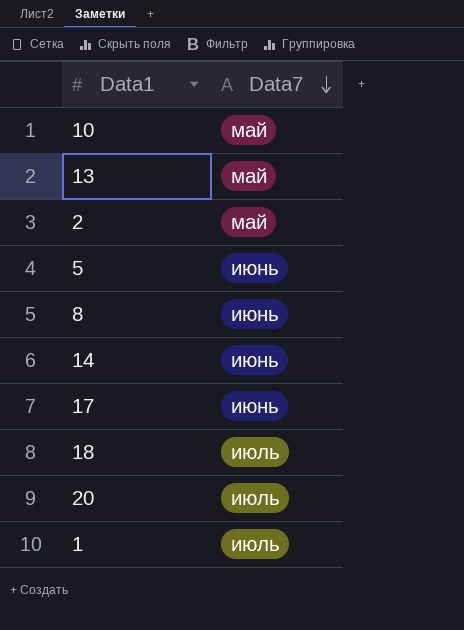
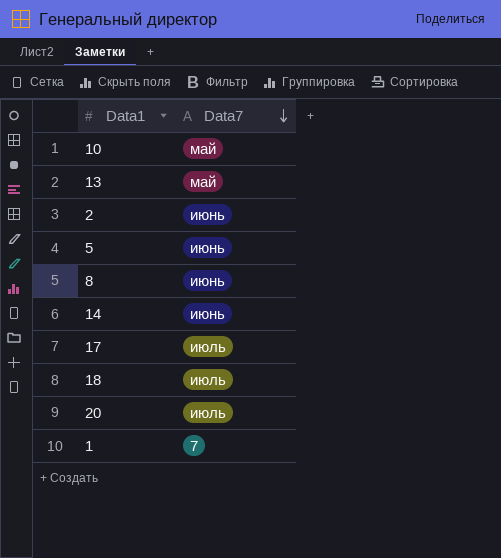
2 | Data7: май -> июнь
17 | Data7: июнь -> июль
1 | Data7: июль -> 7

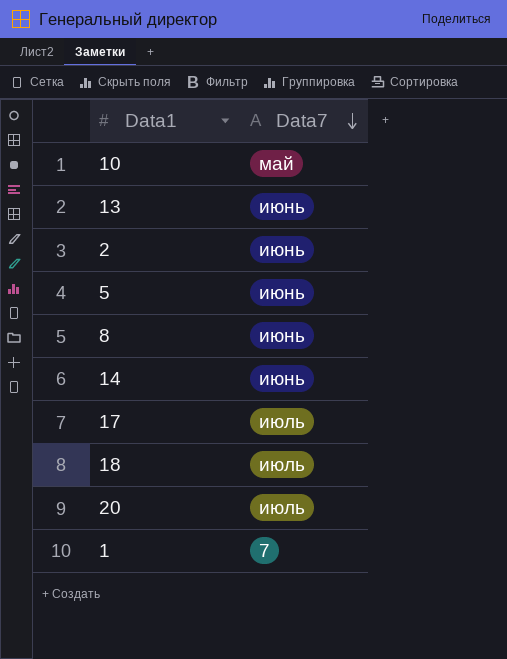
13 | Data7: май -> июнь

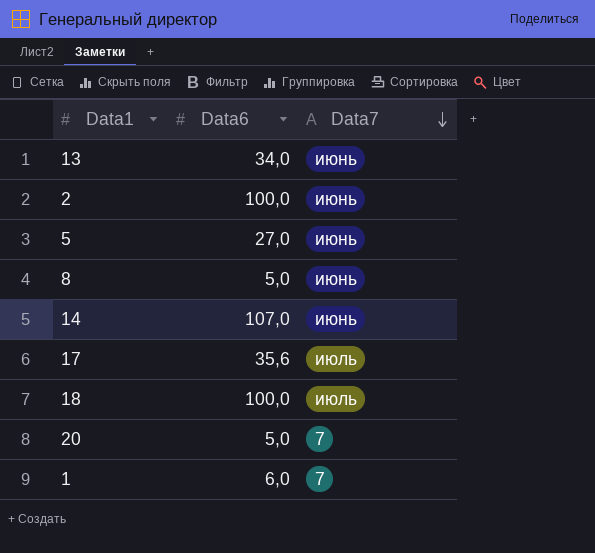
column Data6 | position: none -> 2
row 10: май -> none
20 | Data7: июль -> 7

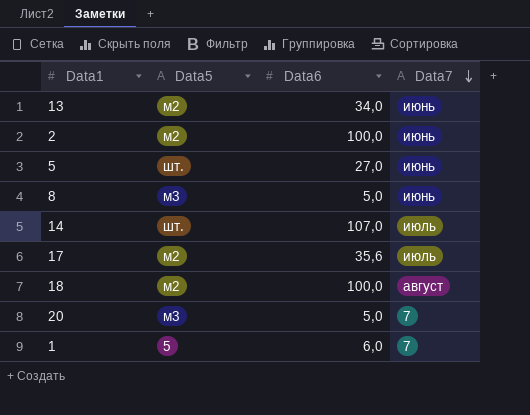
column Data5 | position: none -> 2
14 | Data7: июнь -> июль
18 | Data7: июль -> август

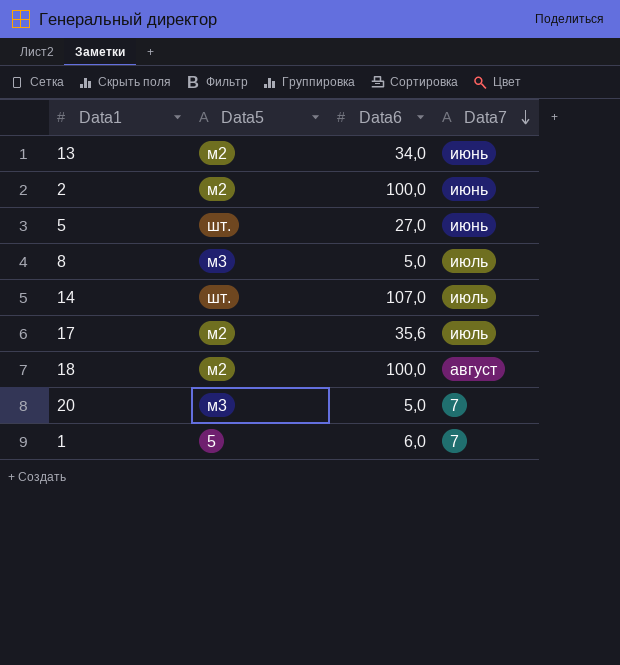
8 | Data7: июнь -> июль

